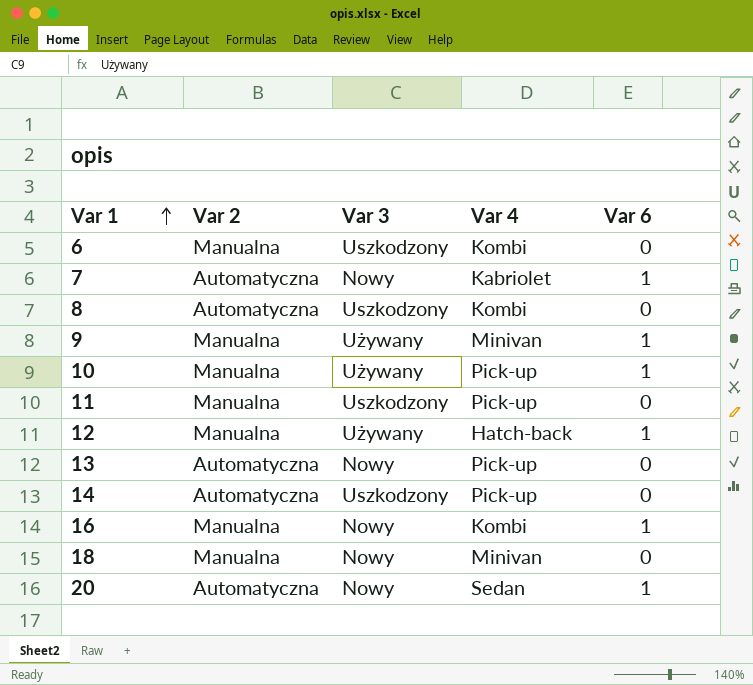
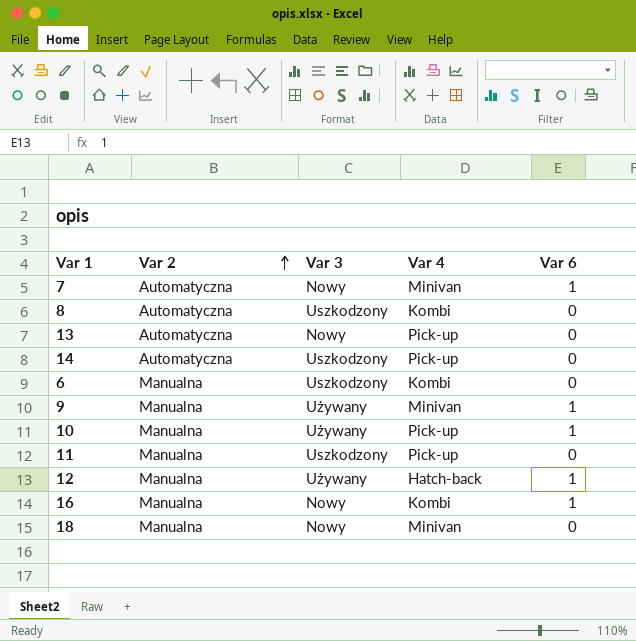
row order: Var 1 ascending -> Var 2 ascending
row 20: Automatyczna | Nowy | Sedan | 1 -> none
7 | Var 4: Kabriolet -> Minivan

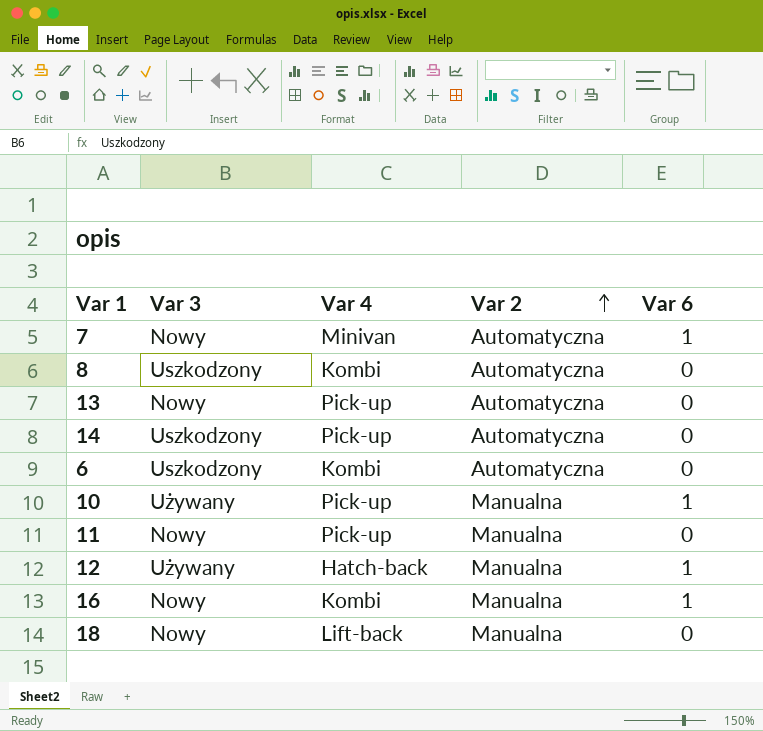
column Var 2 | position: 2 -> 4
row 9: Manualna | Używany | Minivan | 1 -> none
6 | Var 2: Manualna -> Automatyczna
11 | Var 3: Uszkodzony -> Nowy
18 | Var 4: Minivan -> Lift-back

